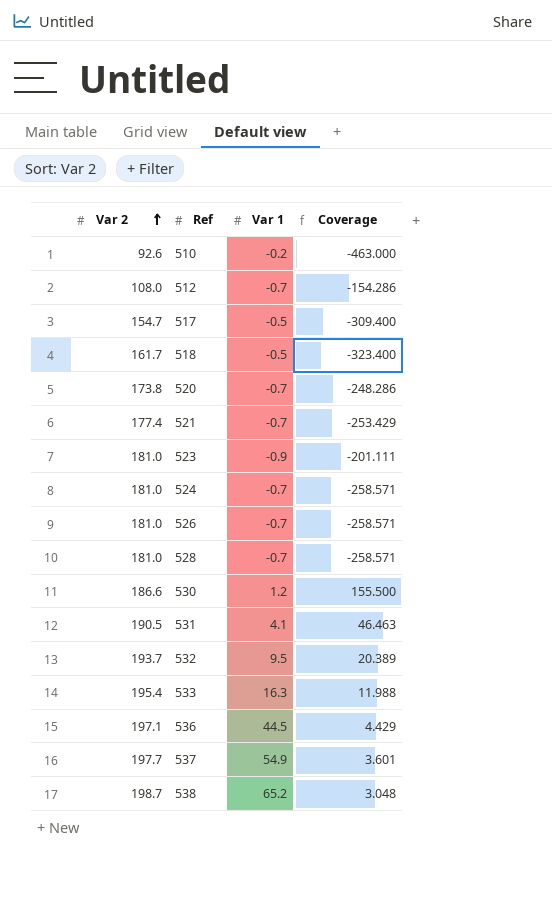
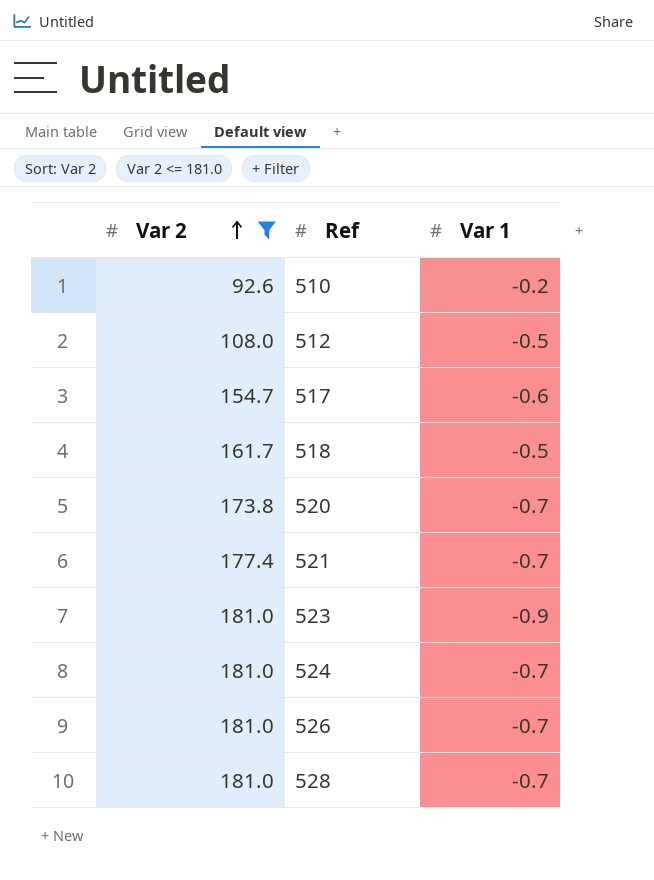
filter: none -> Var 2 <= 181.0
column Coverage | formula: [Var 2] / [Var 1] -> none
512 | Var 1: -0.7 -> -0.5
517 | Var 1: -0.5 -> -0.6

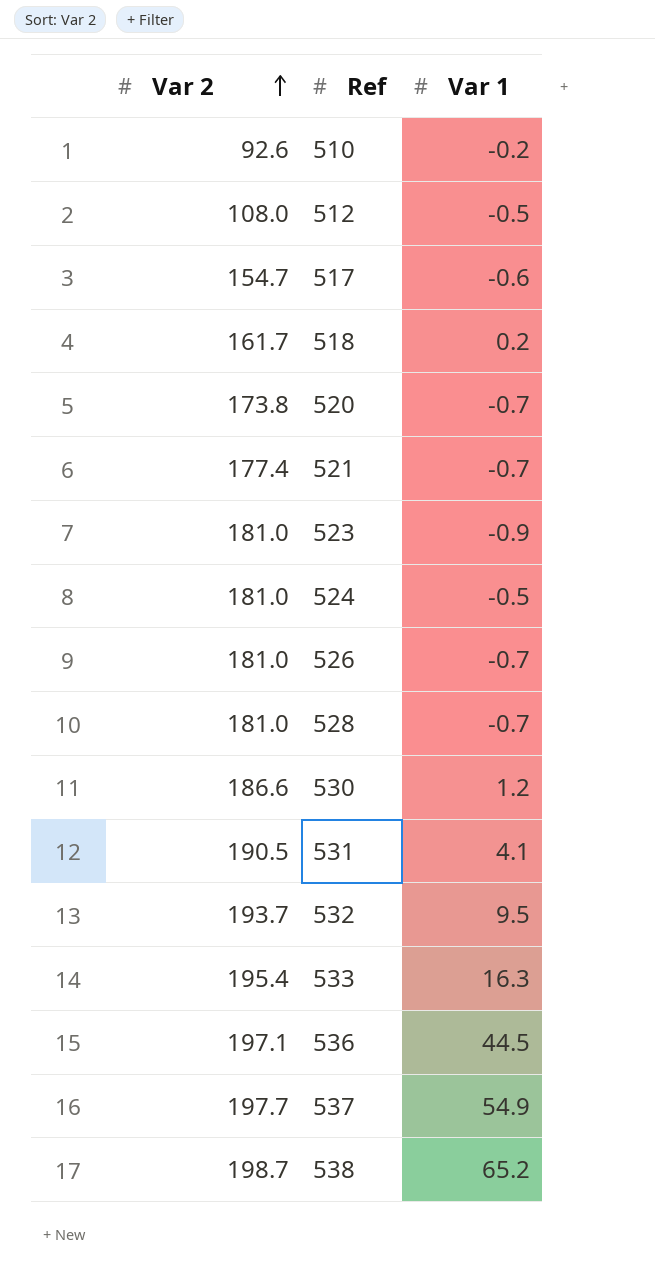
filter: Var 2 <= 181.0 -> none
518 | Var 1: -0.5 -> 0.2
524 | Var 1: -0.7 -> -0.5

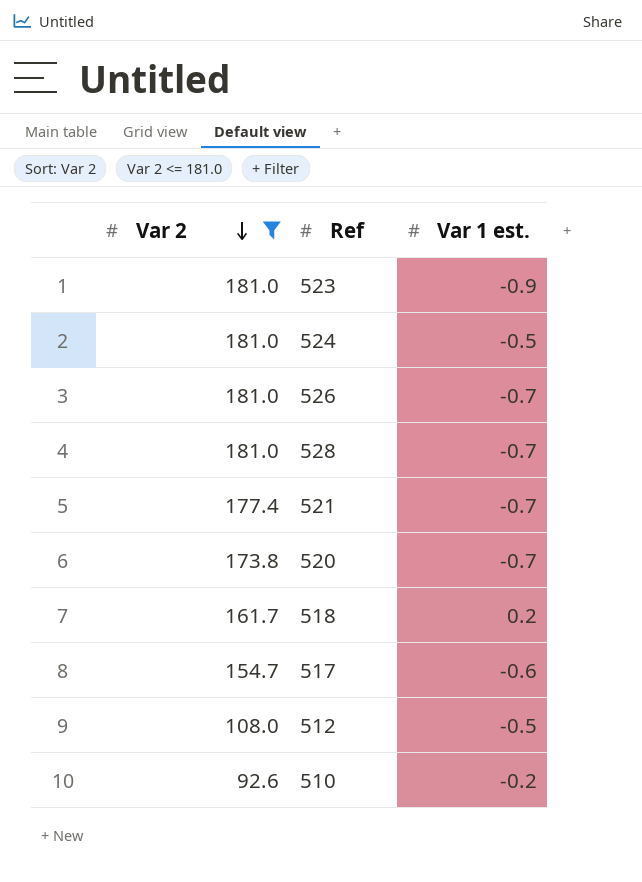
filter: none -> Var 2 <= 181.0
row order: Var 2 ascending -> Var 2 descending
column name: Var 1 -> Var 1 est.

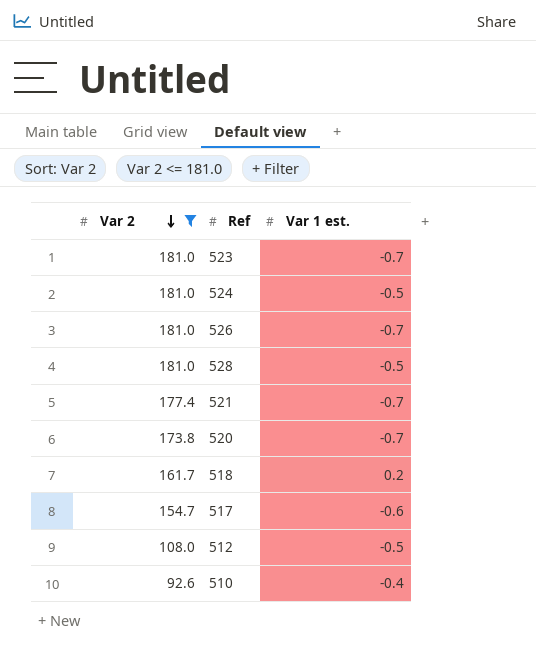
523 | Var 1 est.: -0.9 -> -0.7
528 | Var 1 est.: -0.7 -> -0.5
510 | Var 1 est.: -0.2 -> -0.4

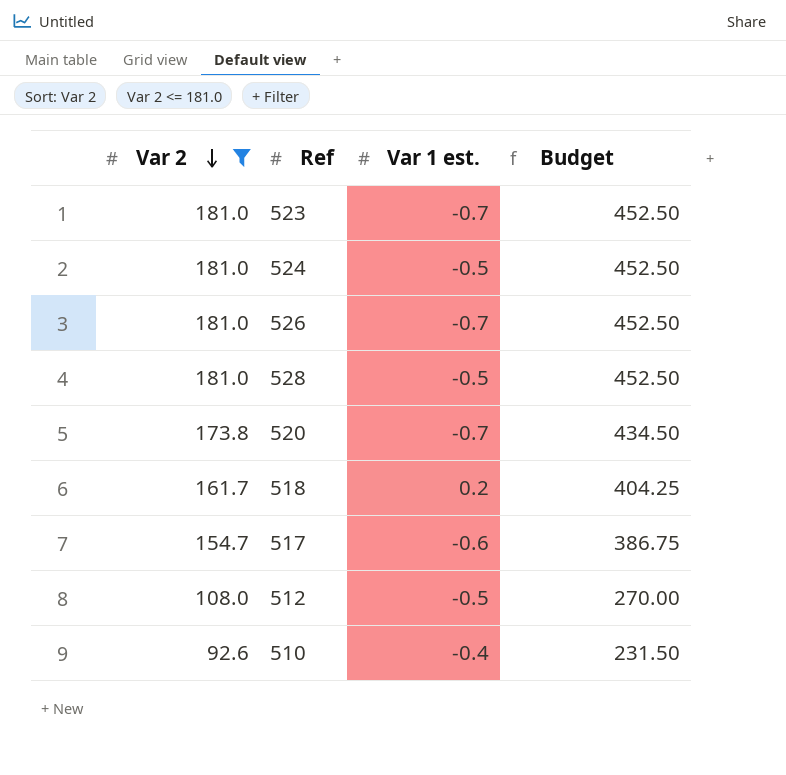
column Budget | formula: none -> [Var 2] * 2.5
row 521: 177.4 | -0.7 -> none

